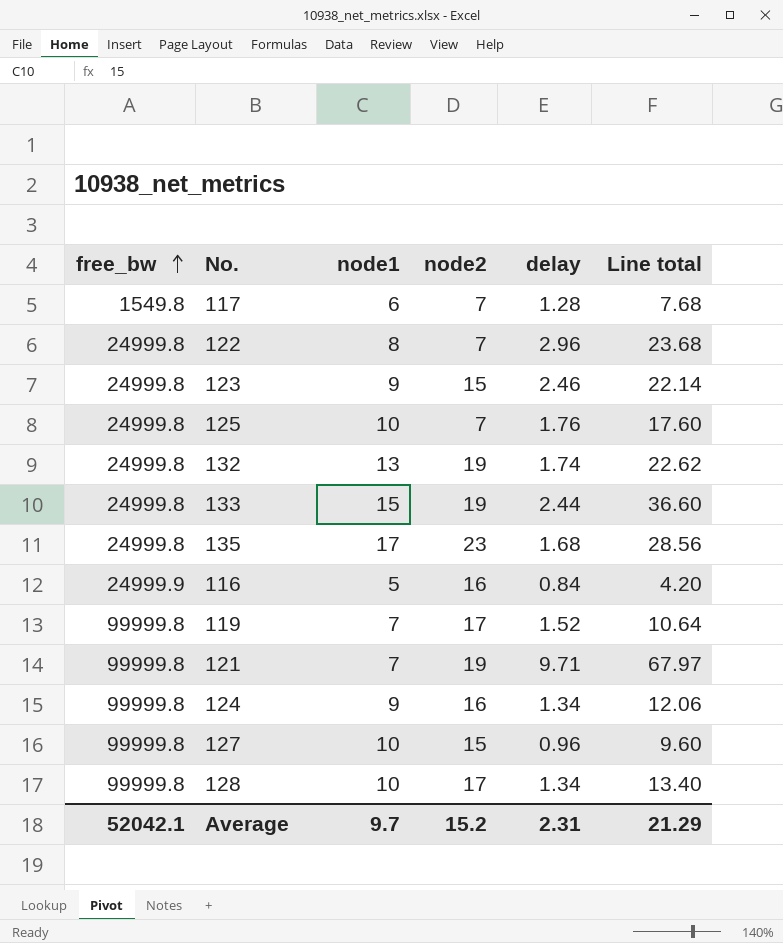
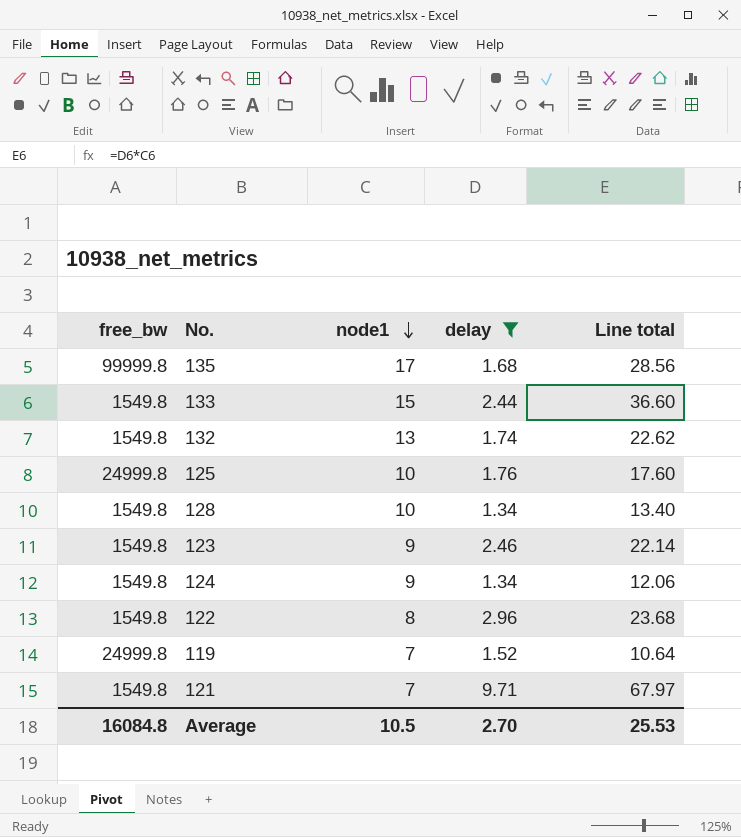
filter: none -> delay >= 1.34
row order: free_bw ascending -> node1 descending
column node2 | position: 4 -> none
135 | free_bw: 24999.8 -> 99999.8
133 | free_bw: 24999.8 -> 1549.8
132 | free_bw: 24999.8 -> 1549.8
128 | free_bw: 99999.8 -> 1549.8
123 | free_bw: 24999.8 -> 1549.8
124 | free_bw: 99999.8 -> 1549.8
122 | free_bw: 24999.8 -> 1549.8
119 | free_bw: 99999.8 -> 24999.8
121 | free_bw: 99999.8 -> 1549.8
Average | free_bw: 52042.1 -> 16084.8
Average | node1: 9.7 -> 10.5
Average | delay: 2.31 -> 2.70
Average | Line total: 21.29 -> 25.53

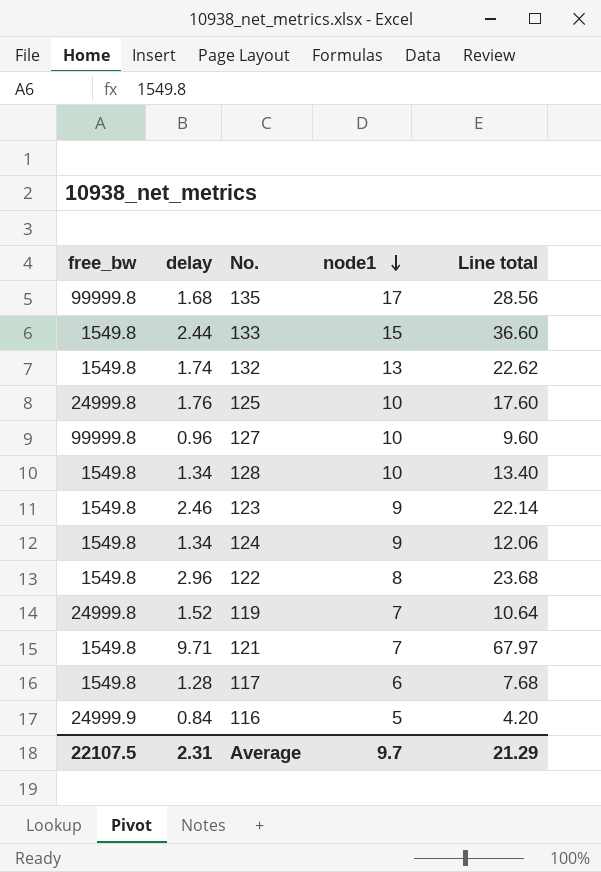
filter: delay >= 1.34 -> none
column delay | position: 4 -> 2
Average | free_bw: 16084.8 -> 22107.5
Average | delay: 2.70 -> 2.31
Average | node1: 10.5 -> 9.7
Average | Line total: 25.53 -> 21.29

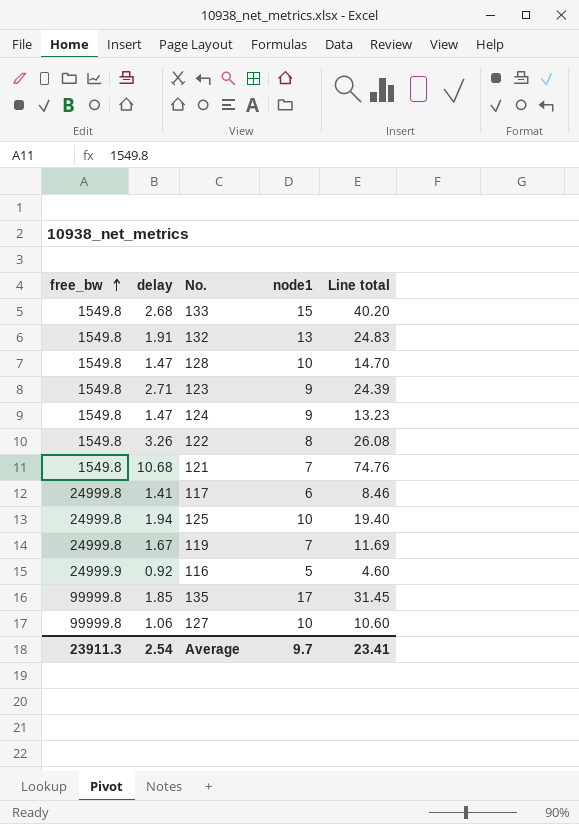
row order: node1 descending -> free_bw ascending
133 | delay: 2.44 -> 2.68
133 | Line total: 36.60 -> 40.20
132 | delay: 1.74 -> 1.91
132 | Line total: 22.62 -> 24.83
128 | delay: 1.34 -> 1.47
128 | Line total: 13.40 -> 14.70
123 | delay: 2.46 -> 2.71
123 | Line total: 22.14 -> 24.39
124 | delay: 1.34 -> 1.47
124 | Line total: 12.06 -> 13.23
122 | delay: 2.96 -> 3.26
122 | Line total: 23.68 -> 26.08
121 | delay: 9.71 -> 10.68
121 | Line total: 67.97 -> 74.76
117 | free_bw: 1549.8 -> 24999.8
117 | delay: 1.28 -> 1.41
117 | Line total: 7.68 -> 8.46
125 | delay: 1.76 -> 1.94
125 | Line total: 17.60 -> 19.40
119 | delay: 1.52 -> 1.67
119 | Line total: 10.64 -> 11.69
116 | delay: 0.84 -> 0.92
116 | Line total: 4.20 -> 4.60
135 | delay: 1.68 -> 1.85
135 | Line total: 28.56 -> 31.45
127 | delay: 0.96 -> 1.06
127 | Line total: 9.60 -> 10.60
Average | free_bw: 22107.5 -> 23911.3
Average | delay: 2.31 -> 2.54
Average | Line total: 21.29 -> 23.41

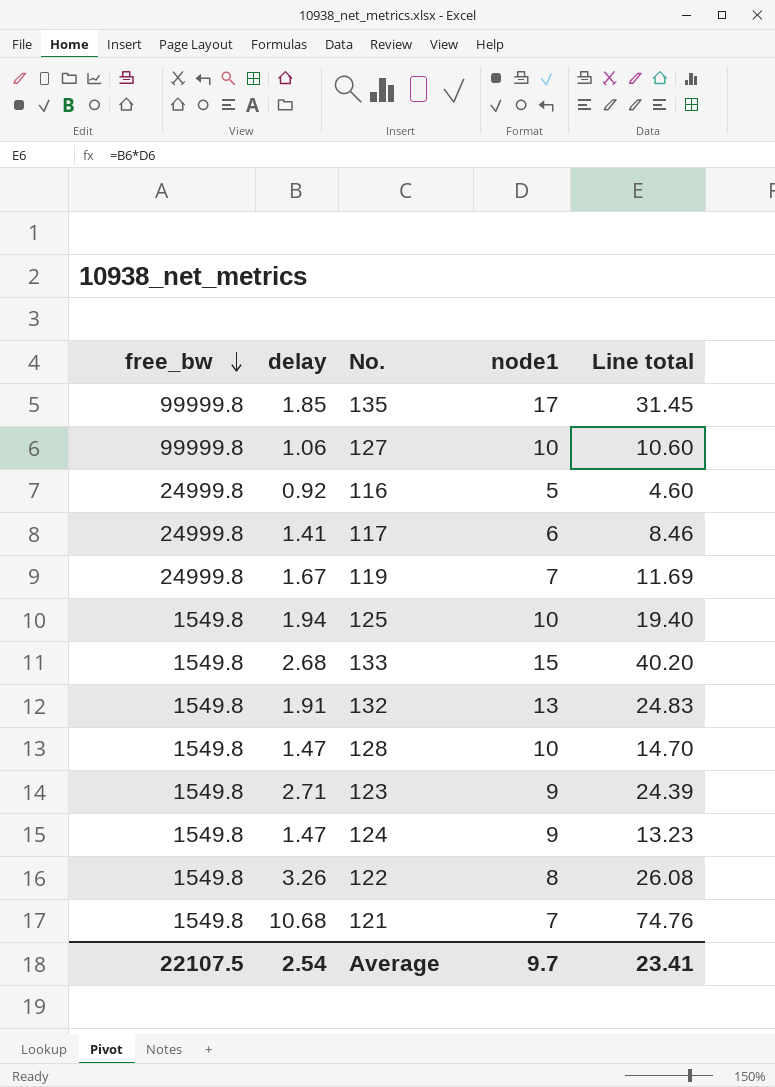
row order: free_bw ascending -> free_bw descending
116 | free_bw: 24999.9 -> 24999.8
125 | free_bw: 24999.8 -> 1549.8
Average | free_bw: 23911.3 -> 22107.5

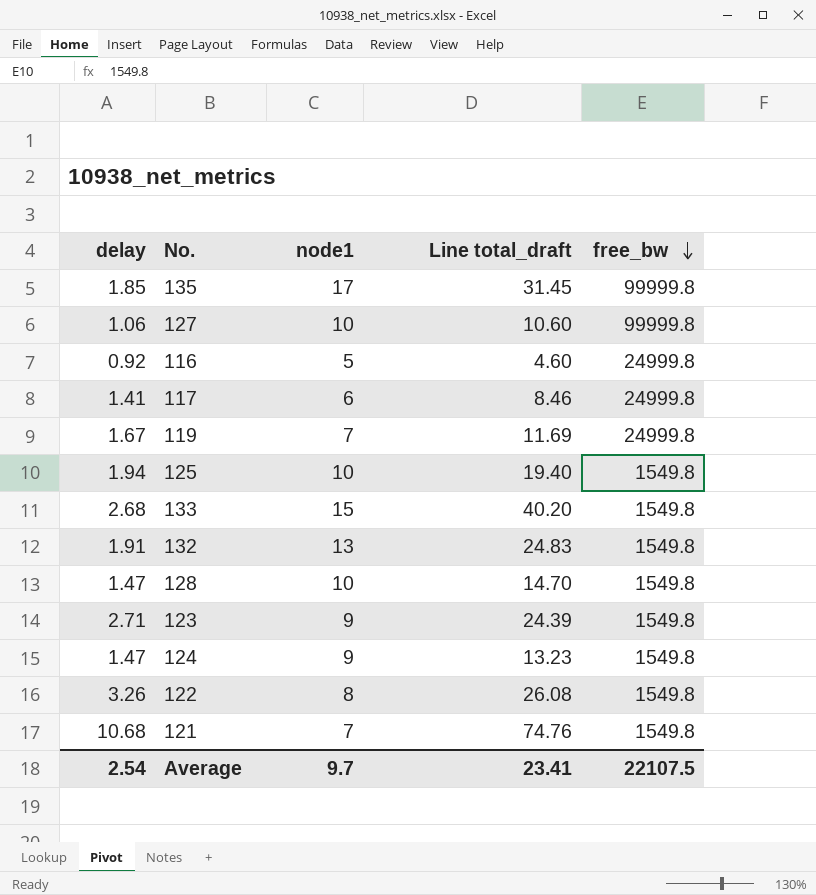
column name: Line total -> Line total_draft
column free_bw | position: 1 -> 5

